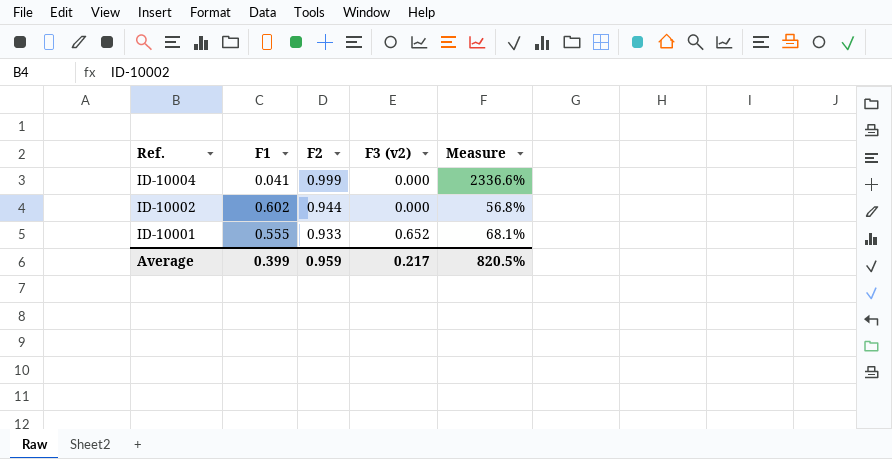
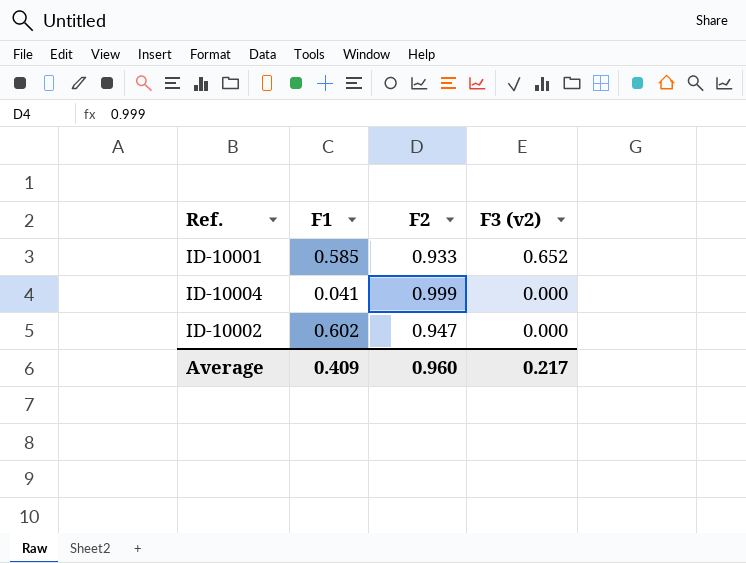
row order: Ref. descending -> F3 (v2) descending
column Measure | formula: ([F2] - [F1]) / [F1] -> none
ID-10001 | F1: 0.555 -> 0.585
ID-10002 | F2: 0.944 -> 0.947
Average | F1: 0.399 -> 0.409
Average | F2: 0.959 -> 0.960

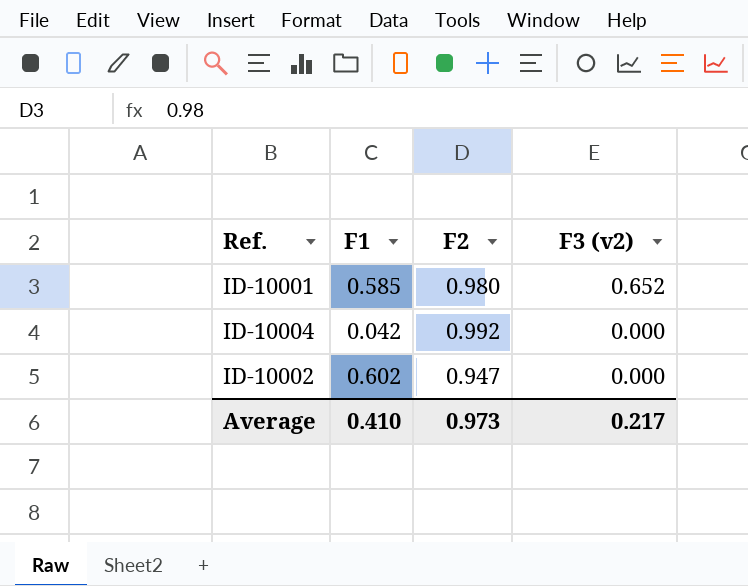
ID-10001 | F2: 0.933 -> 0.980
ID-10004 | F1: 0.041 -> 0.042
ID-10004 | F2: 0.999 -> 0.992
Average | F1: 0.409 -> 0.410
Average | F2: 0.960 -> 0.973

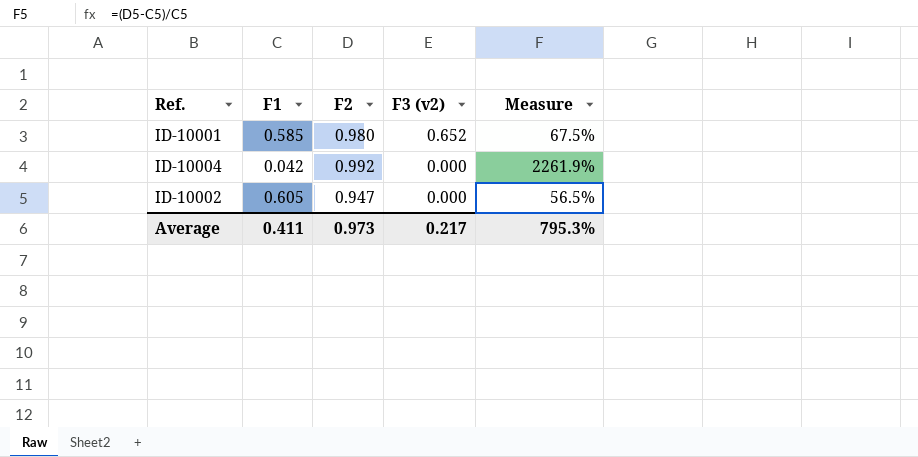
column Measure | formula: none -> ([F2] - [F1]) / [F1]
ID-10002 | F1: 0.602 -> 0.605
Average | F1: 0.410 -> 0.411

